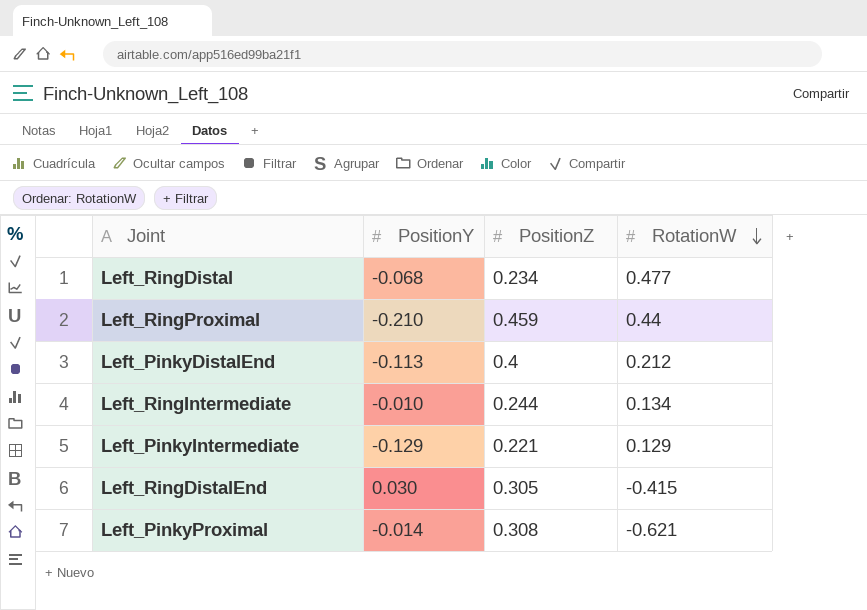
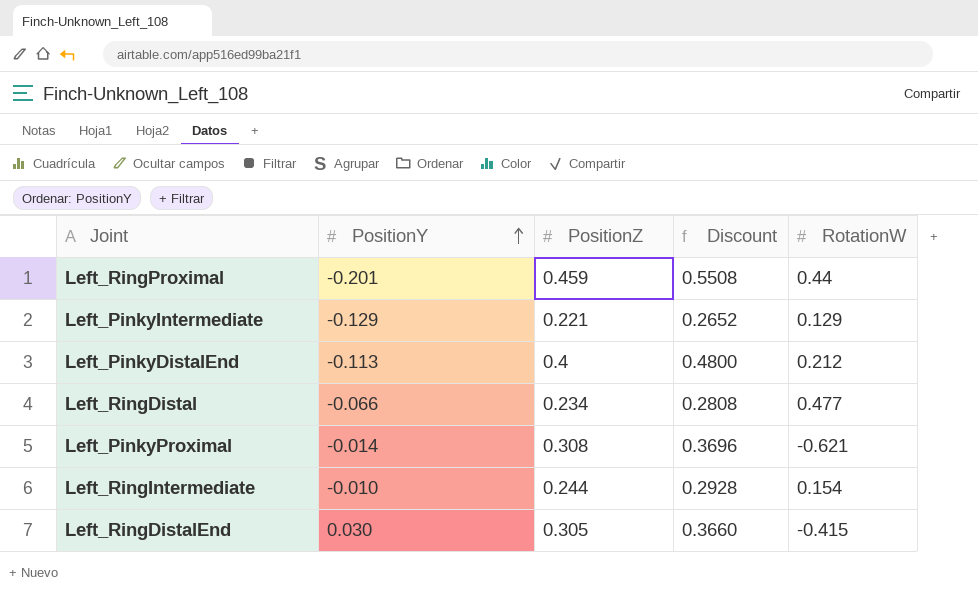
row order: RotationW descending -> PositionY ascending
column Discount | formula: none -> [PositionZ] * 1.2
Left_RingProximal | PositionY: -0.210 -> -0.201
Left_RingDistal | PositionY: -0.068 -> -0.066
Left_RingIntermediate | RotationW: 0.134 -> 0.154

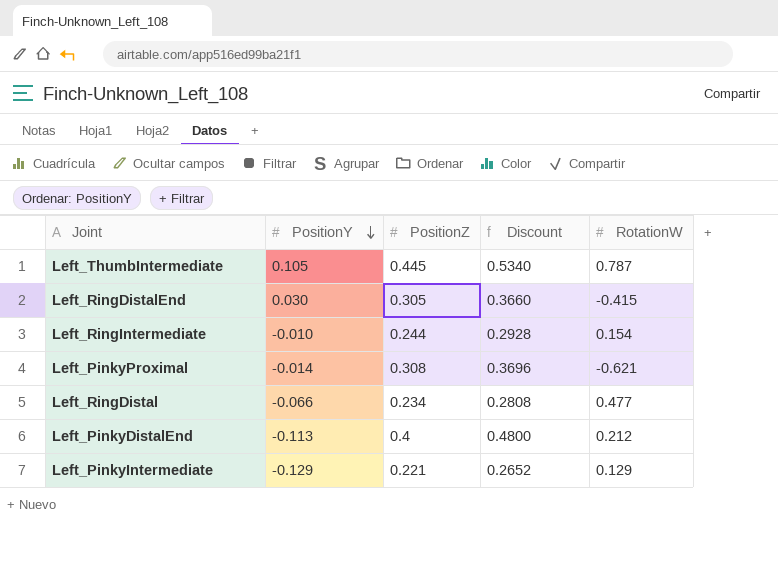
row order: PositionY ascending -> PositionY descending
row Left_RingProximal: -0.201 | 0.459 | 0.5508 | 0.44 -> none
row Left_ThumbIntermediate: none -> 0.105 | 0.445 | 0.5340 | 0.787

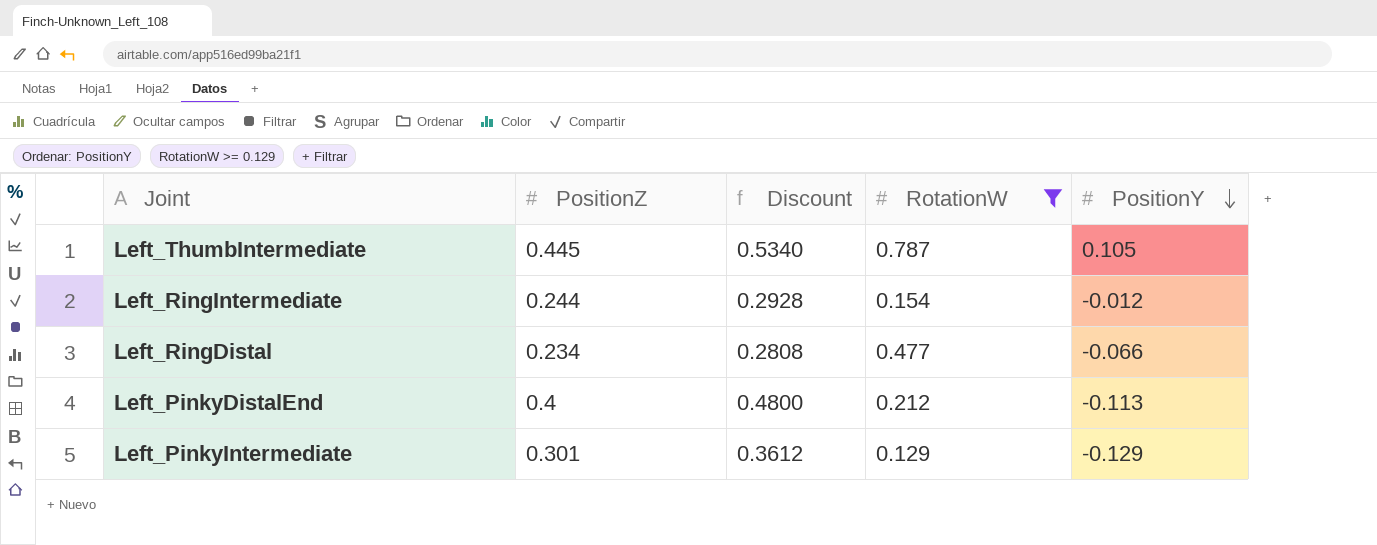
filter: none -> RotationW >= 0.129
column PositionY | position: 2 -> 5
Left_RingIntermediate | PositionY: -0.010 -> -0.012
Left_PinkyIntermediate | PositionZ: 0.221 -> 0.301
Left_PinkyIntermediate | Discount: 0.2652 -> 0.3612

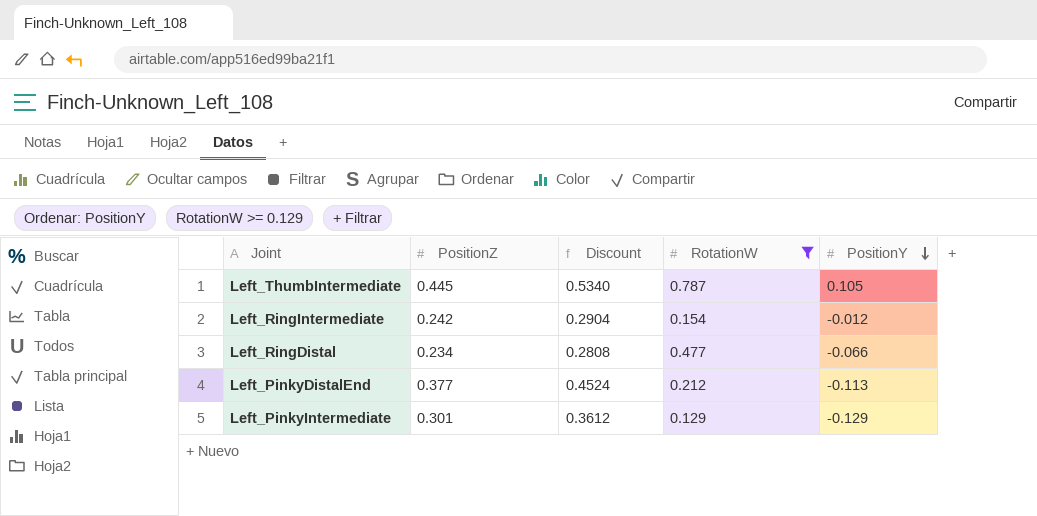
Left_RingIntermediate | PositionZ: 0.244 -> 0.242
Left_RingIntermediate | Discount: 0.2928 -> 0.2904
Left_PinkyDistalEnd | PositionZ: 0.4 -> 0.377
Left_PinkyDistalEnd | Discount: 0.4800 -> 0.4524

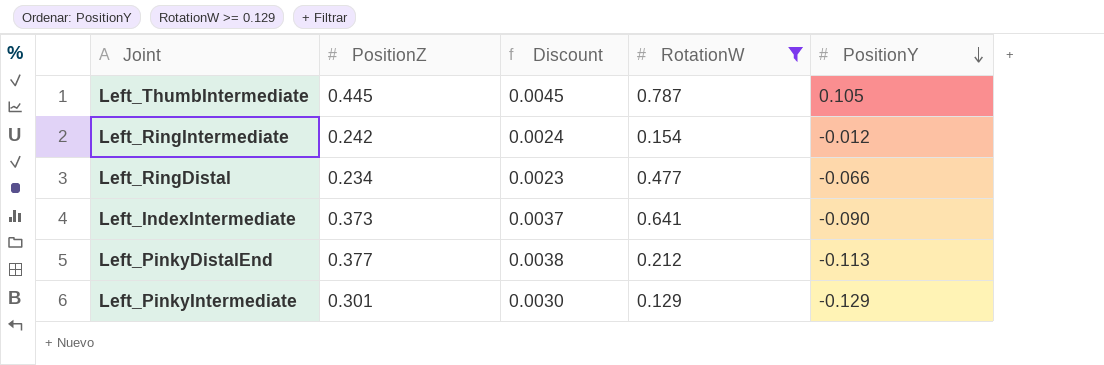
column Discount | formula: [PositionZ] * 1.2 -> [PositionZ] * 0.01
row Left_IndexIntermediate: none -> 0.373 | 0.0037 | 0.641 | -0.090

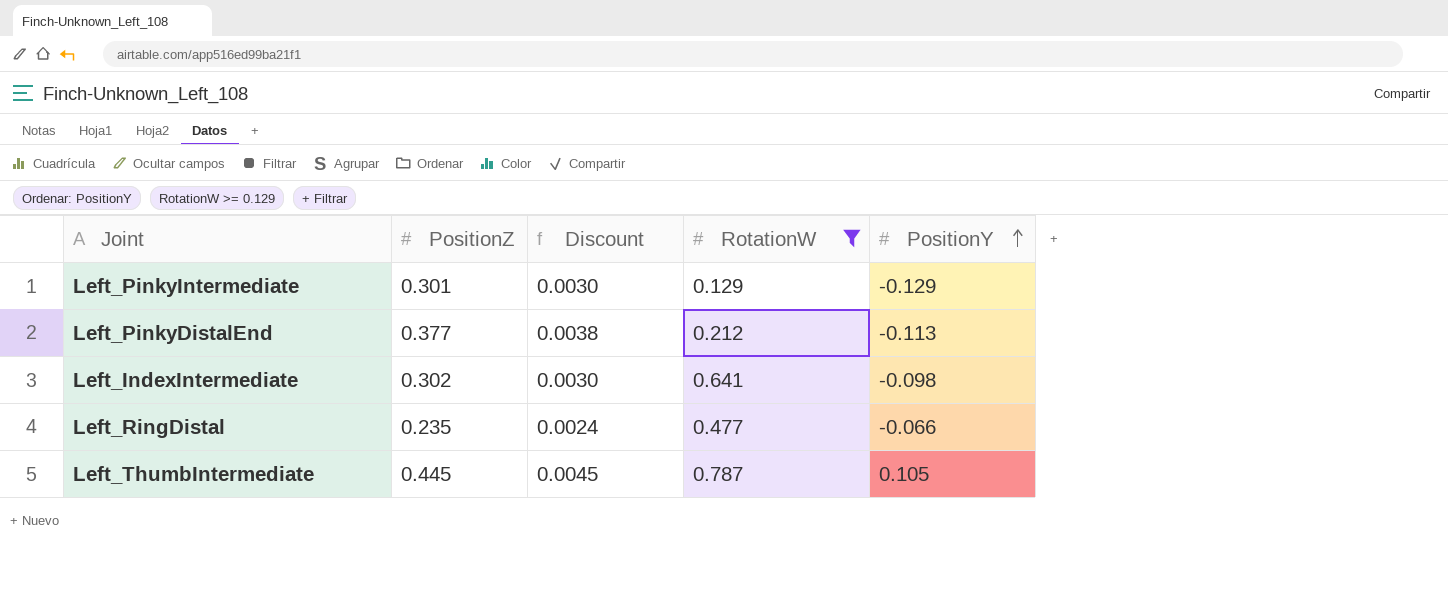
row order: PositionY descending -> PositionY ascending
row Left_RingIntermediate: 0.242 | 0.0024 | 0.154 | -0.012 -> none
Left_IndexIntermediate | PositionZ: 0.373 -> 0.302
Left_IndexIntermediate | Discount: 0.0037 -> 0.0030
Left_IndexIntermediate | PositionY: -0.090 -> -0.098
Left_RingDistal | PositionZ: 0.234 -> 0.235
Left_RingDistal | Discount: 0.0023 -> 0.0024

